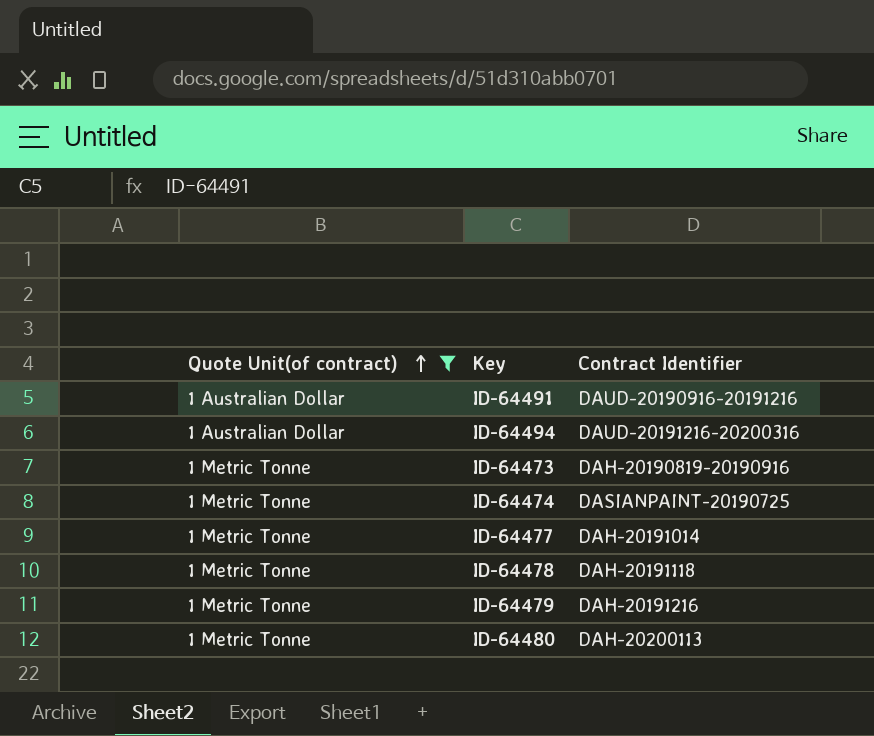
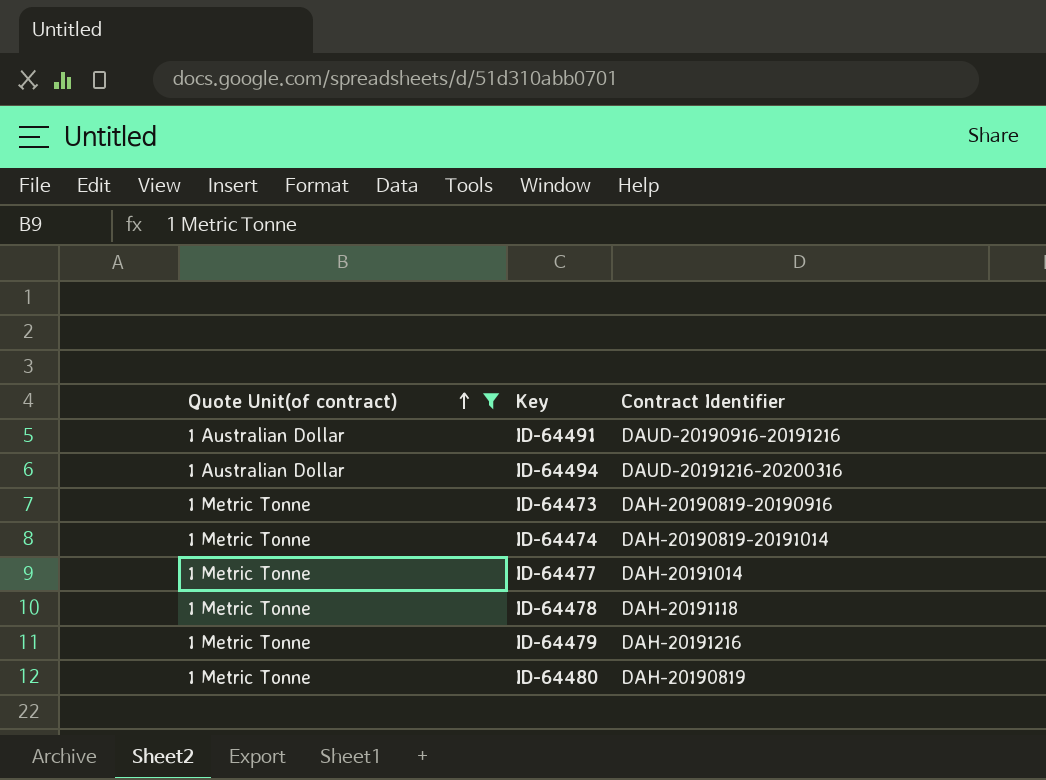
ID-64474 | Contract Identifier: DASIANPAINT-20190725 -> DAH-20190819-20191014
ID-64480 | Contract Identifier: DAH-20200113 -> DAH-20190819

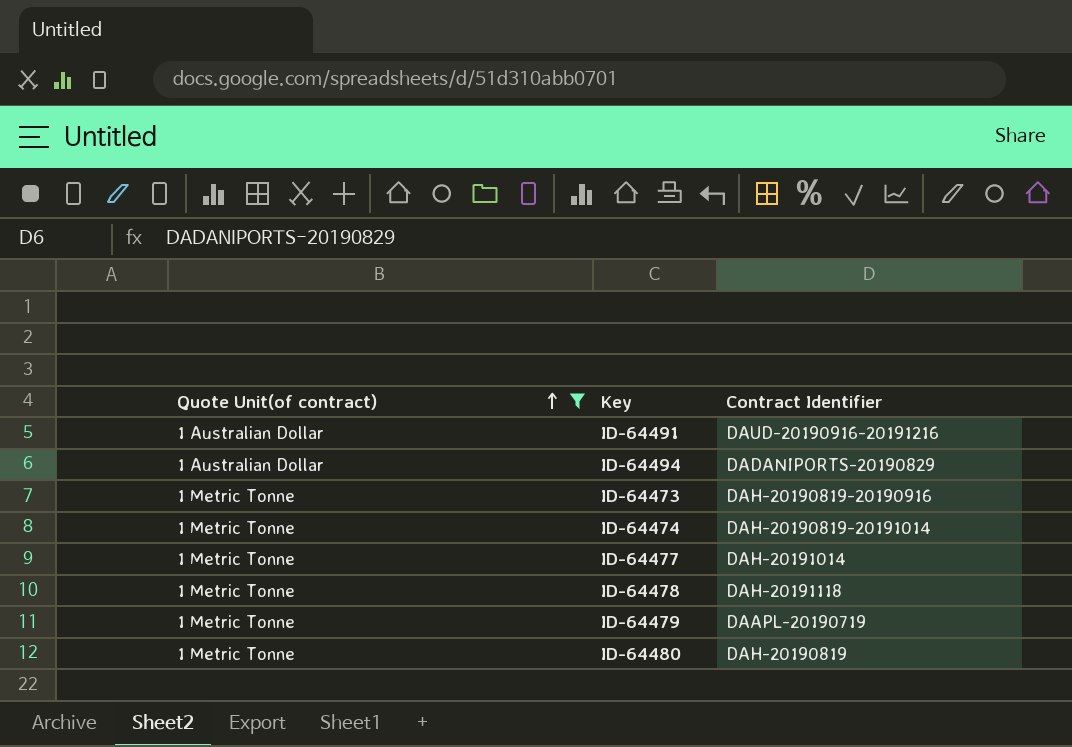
ID-64494 | Contract Identifier: DAUD-20191216-20200316 -> DADANIPORTS-20190829
ID-64479 | Contract Identifier: DAH-20191216 -> DAAPL-20190719

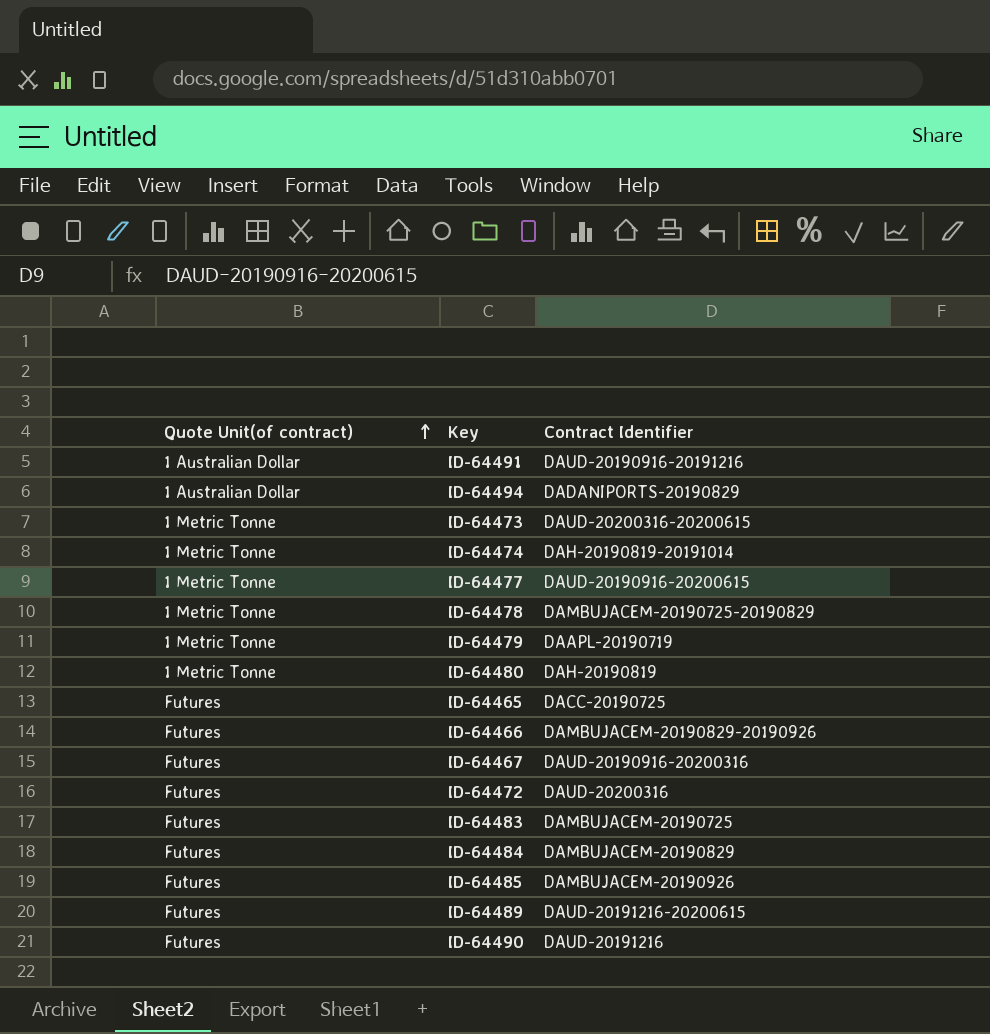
filter: Quote Unit(of contract) != Futures -> none
ID-64473 | Contract Identifier: DAH-20190819-20190916 -> DAUD-20200316-20200615
ID-64477 | Contract Identifier: DAH-20191014 -> DAUD-20190916-20200615
ID-64478 | Contract Identifier: DAH-20191118 -> DAMBUJACEM-20190725-20190829

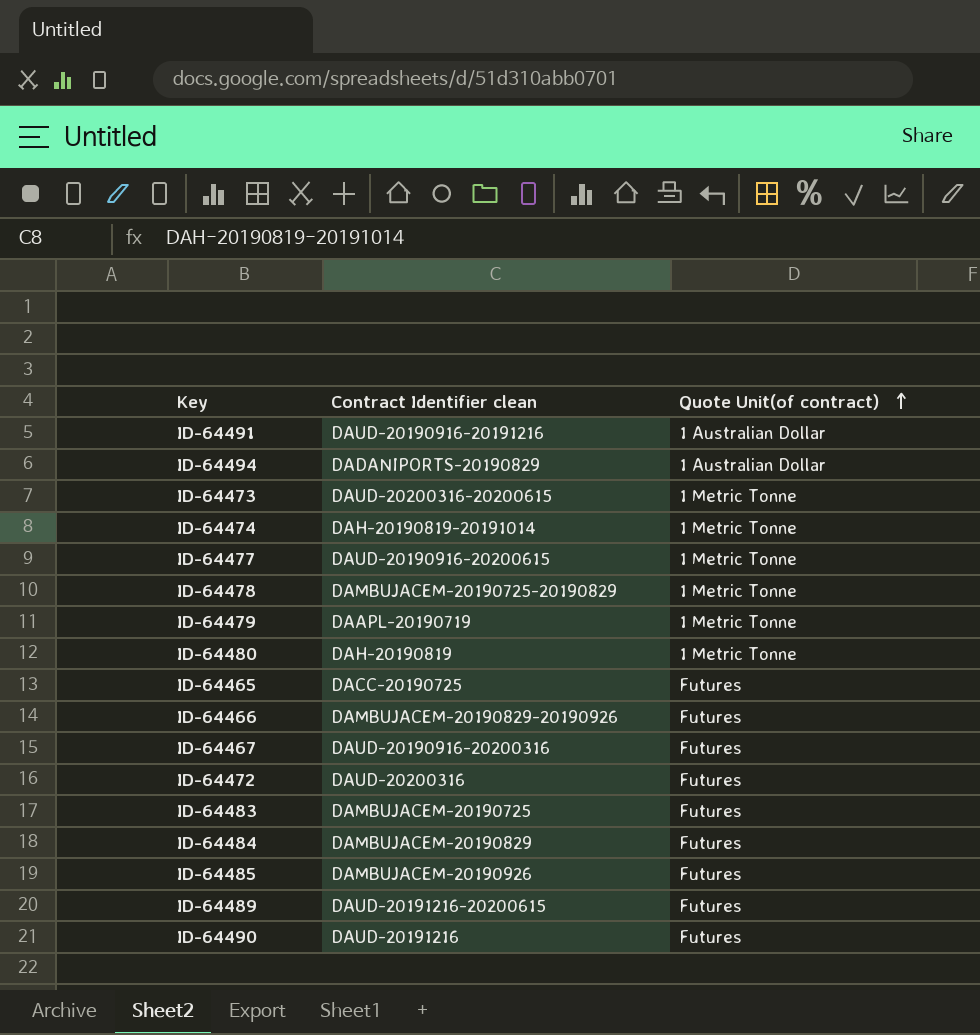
column name: Contract Identifier -> Contract Identifier clean
column Quote Unit(of contract) | position: 1 -> 3

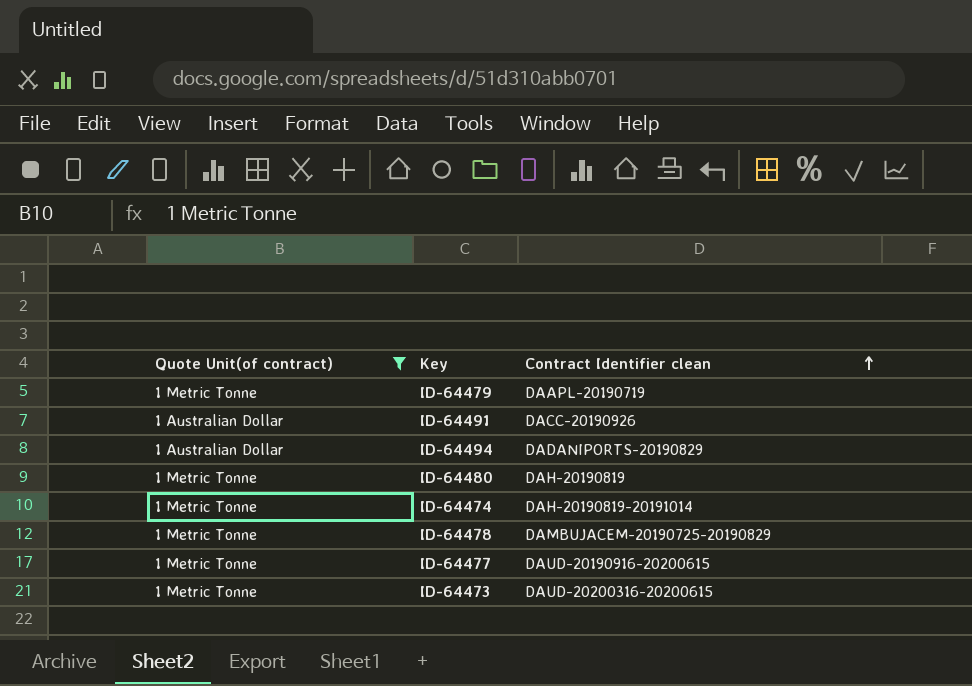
filter: none -> Quote Unit(of contract) != Futures
row order: Quote Unit(of contract) ascending -> Contract Identifier clean ascending
column Quote Unit(of contract) | position: 3 -> 1
ID-64491 | Contract Identifier clean: DAUD-20190916-20191216 -> DACC-20190926

